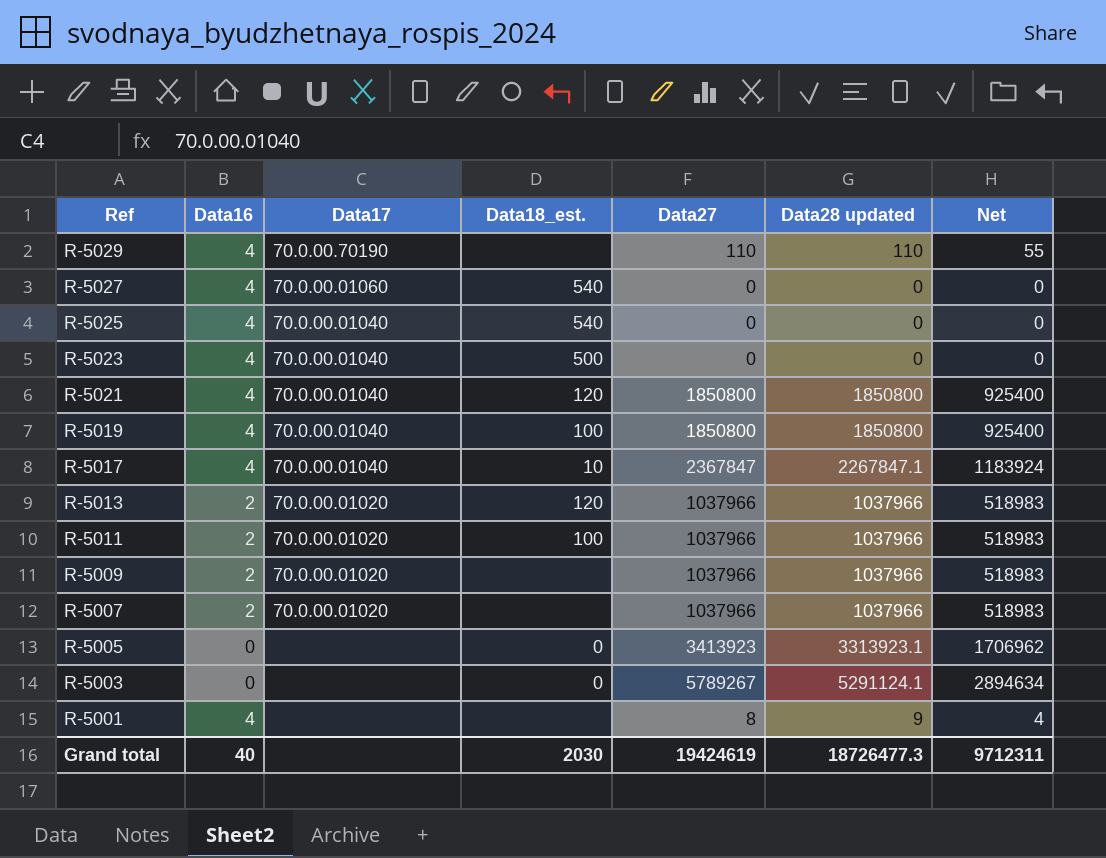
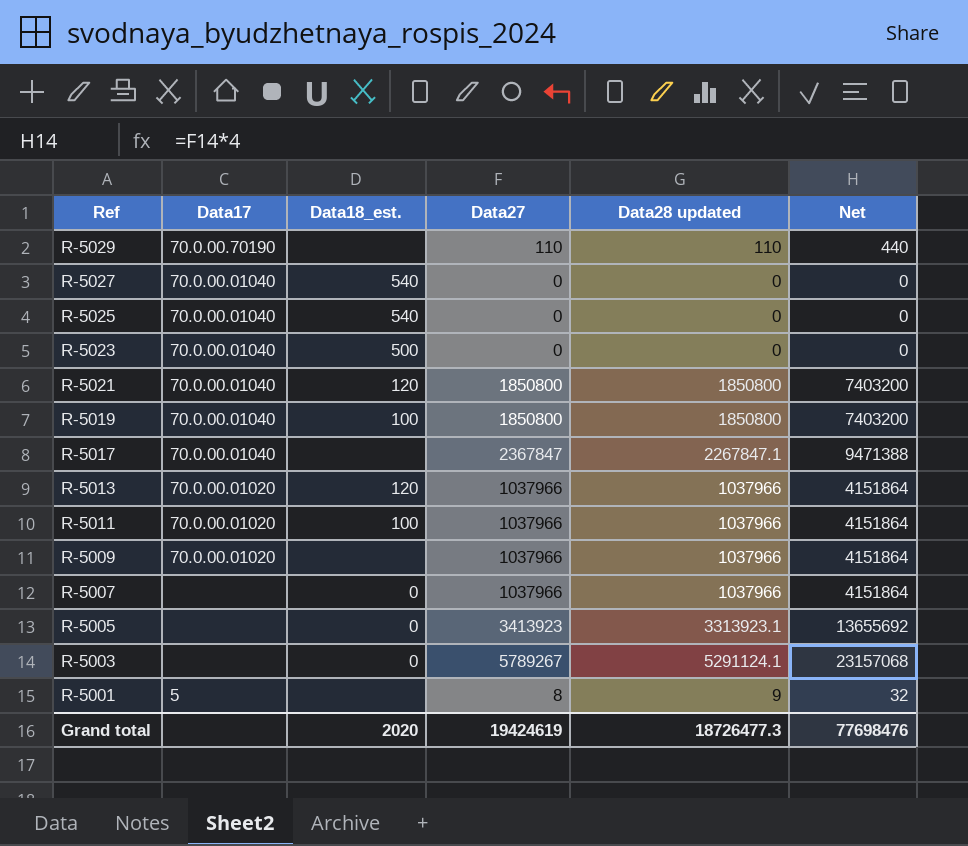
column Data16 | position: 2 -> none
column Net | formula: [Data27] * 0.5 -> [Data27] * 4
R-5027 | Data17: 70.0.00.01060 -> 70.0.00.01040
R-5017 | Data18_est.: 10 -> none
R-5007 | Data17: 70.0.00.01020 -> none
R-5007 | Data18_est.: none -> 0
R-5001 | Data17: none -> 5
Grand total | Data18_est.: 2030 -> 2020
Grand total | Net: 9712311 -> 77698476

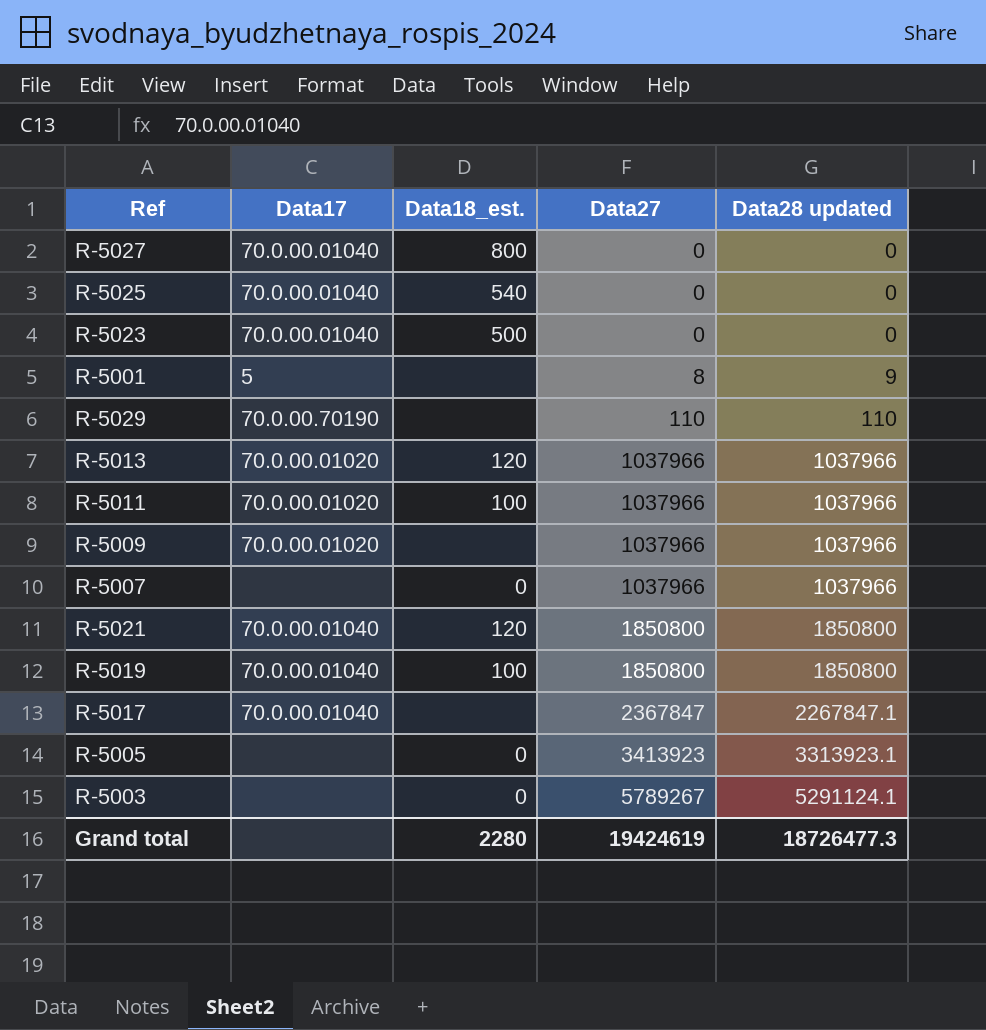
row order: Ref descending -> Data27 ascending
column Net | formula: [Data27] * 4 -> none
R-5027 | Data18_est.: 540 -> 800
Grand total | Data18_est.: 2020 -> 2280

